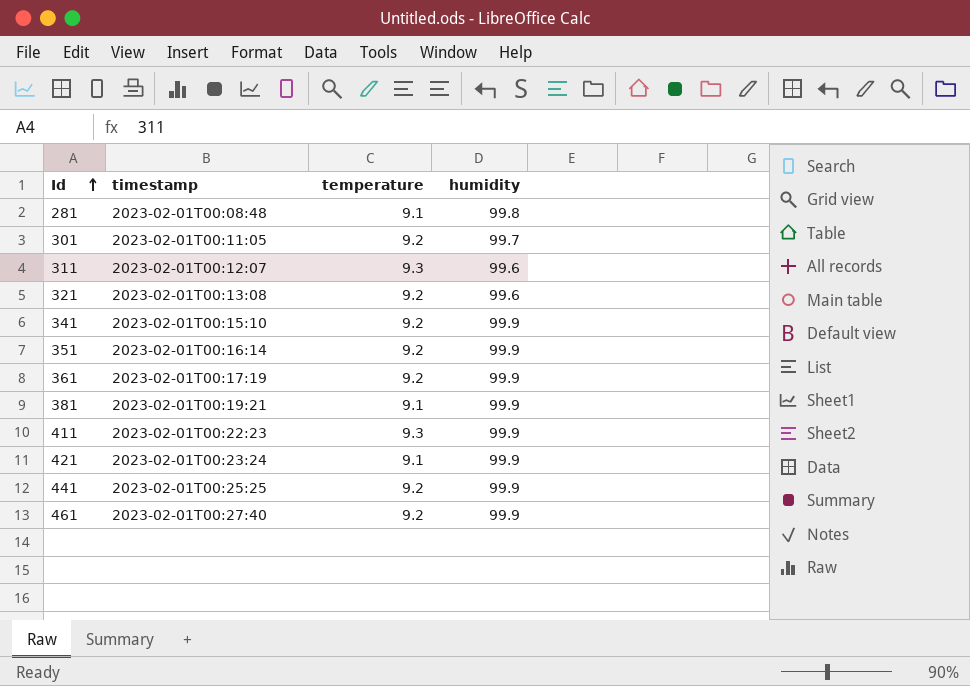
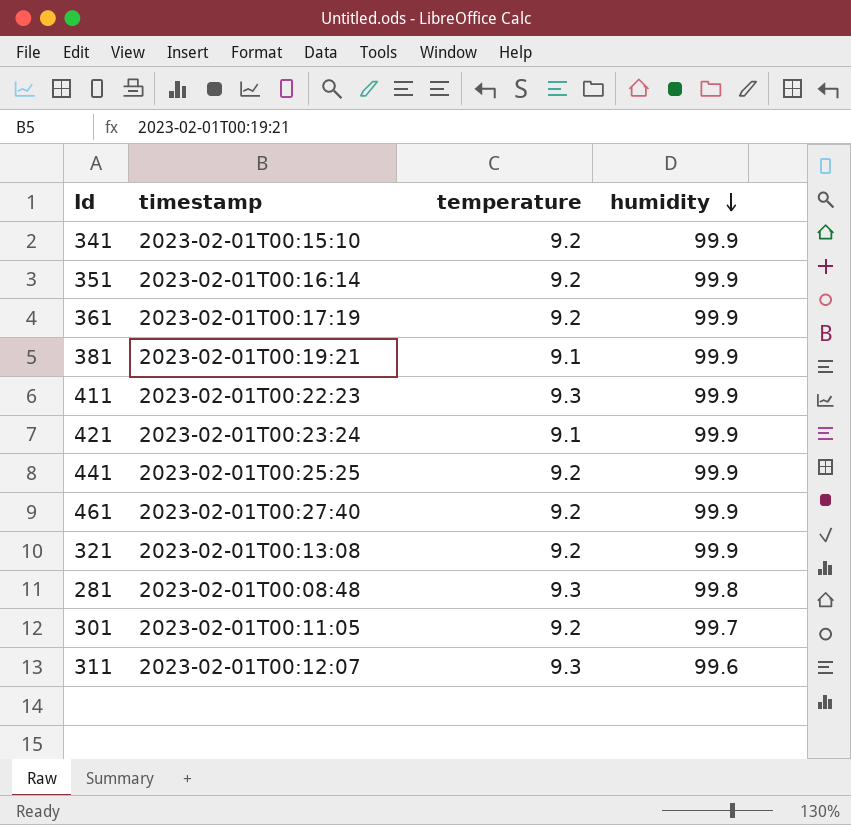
row order: Id ascending -> humidity descending
321 | humidity: 99.6 -> 99.9
281 | temperature: 9.1 -> 9.3

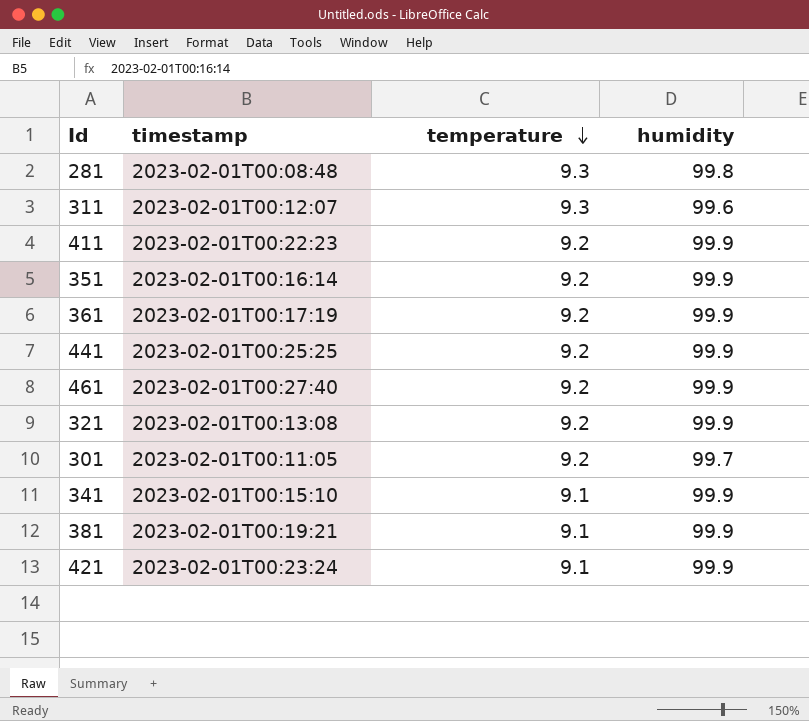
row order: humidity descending -> temperature descending
411 | temperature: 9.3 -> 9.2
341 | temperature: 9.2 -> 9.1

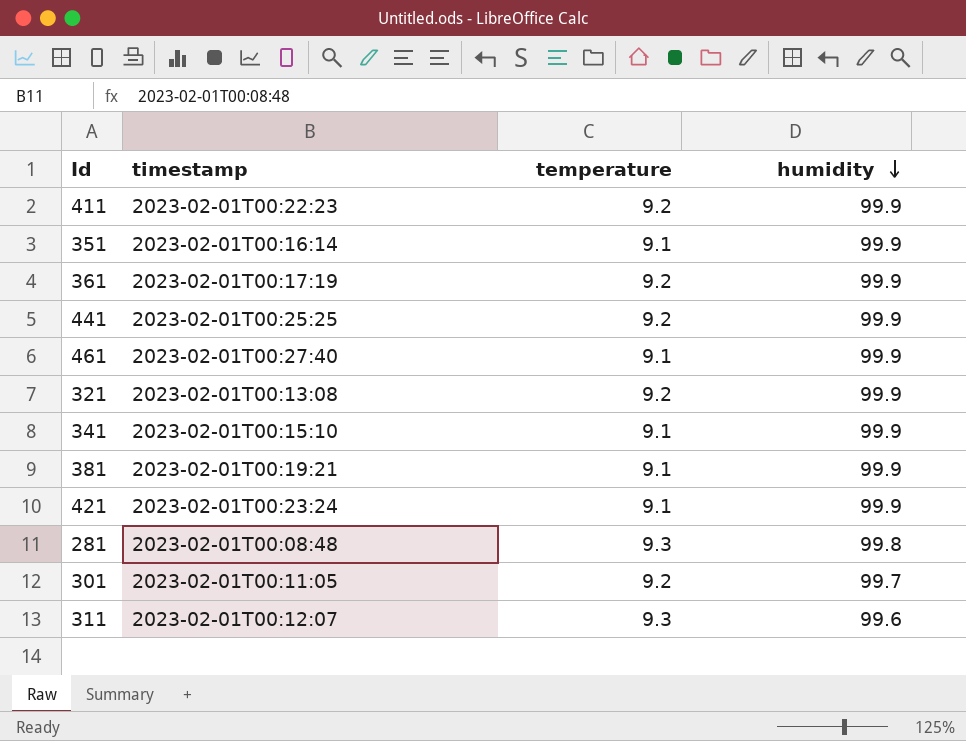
row order: temperature descending -> humidity descending
351 | temperature: 9.2 -> 9.1
461 | temperature: 9.2 -> 9.1

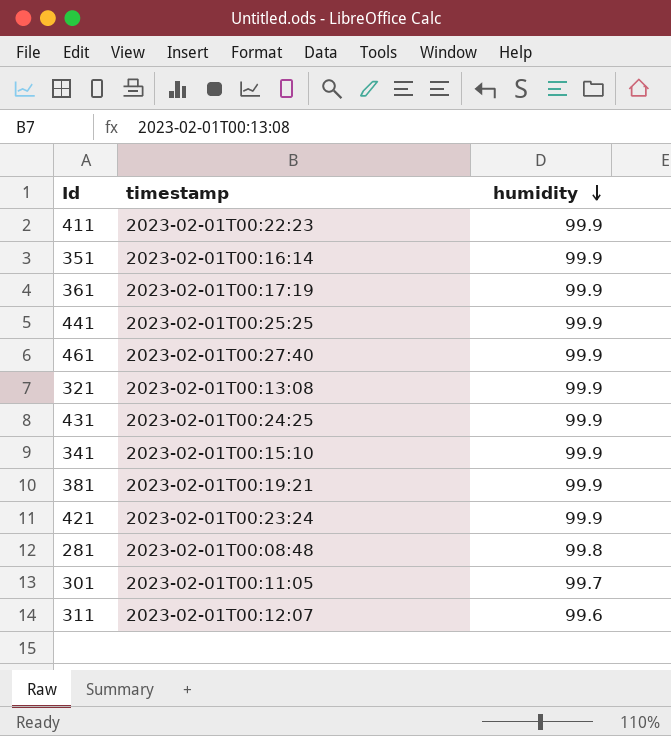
column temperature | position: 3 -> none
row 431: none -> 2023-02-01T00:24:25 | 99.9

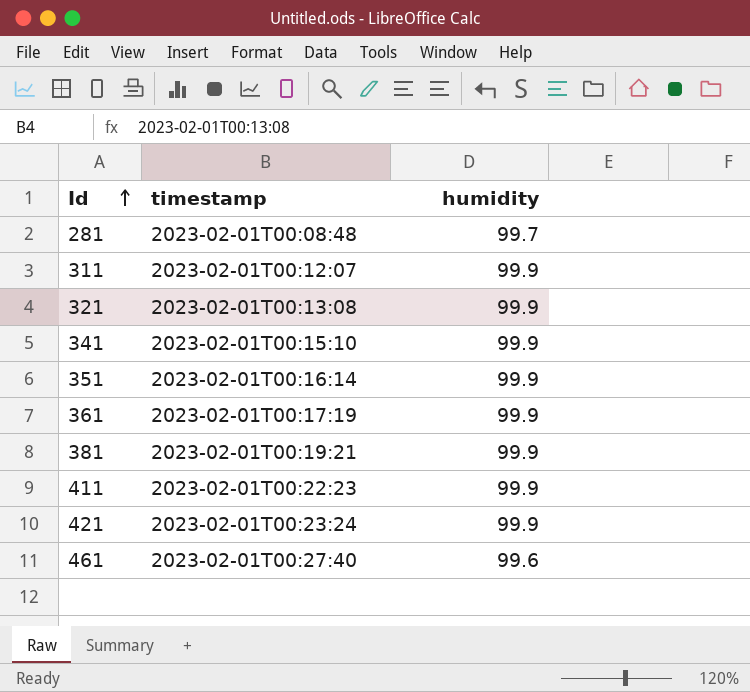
row order: humidity descending -> Id ascending
row 441: 2023-02-01T00:25:25 | 99.9 -> none
row 431: 2023-02-01T00:24:25 | 99.9 -> none
row 301: 2023-02-01T00:11:05 | 99.7 -> none
281 | humidity: 99.8 -> 99.7
311 | humidity: 99.6 -> 99.9
461 | humidity: 99.9 -> 99.6

